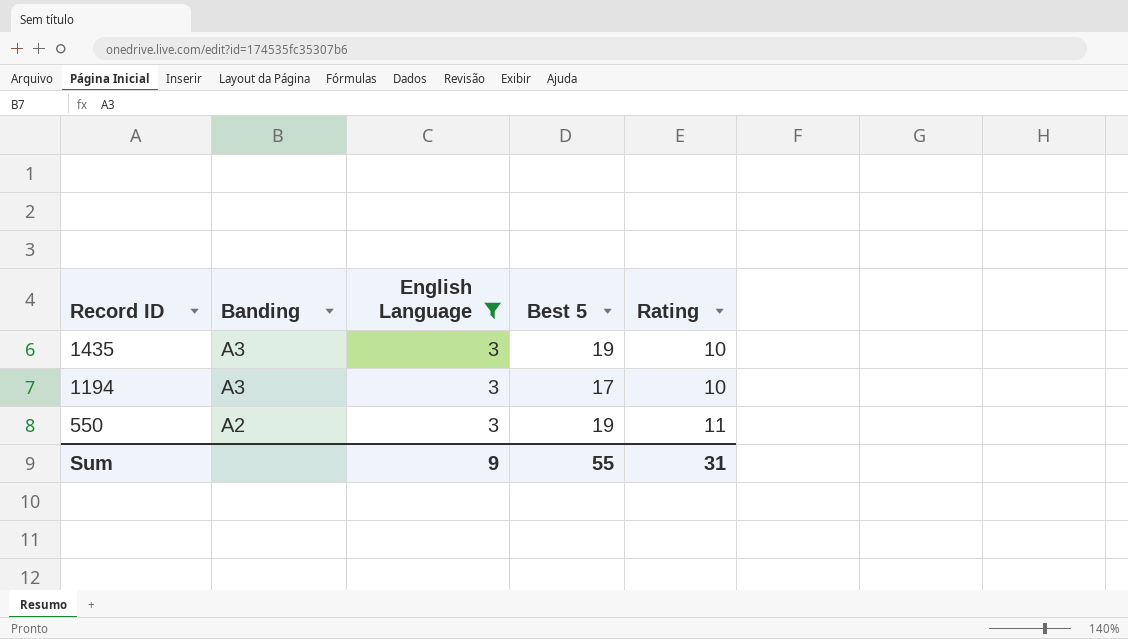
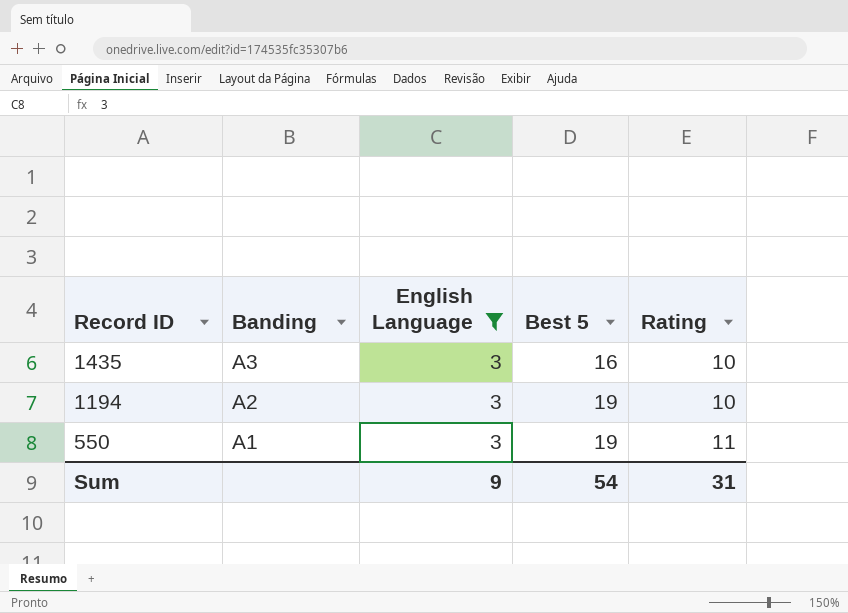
1435 | Best 5: 19 -> 16
1194 | Banding: A3 -> A2
1194 | Best 5: 17 -> 19
550 | Banding: A2 -> A1
Sum | Best 5: 55 -> 54

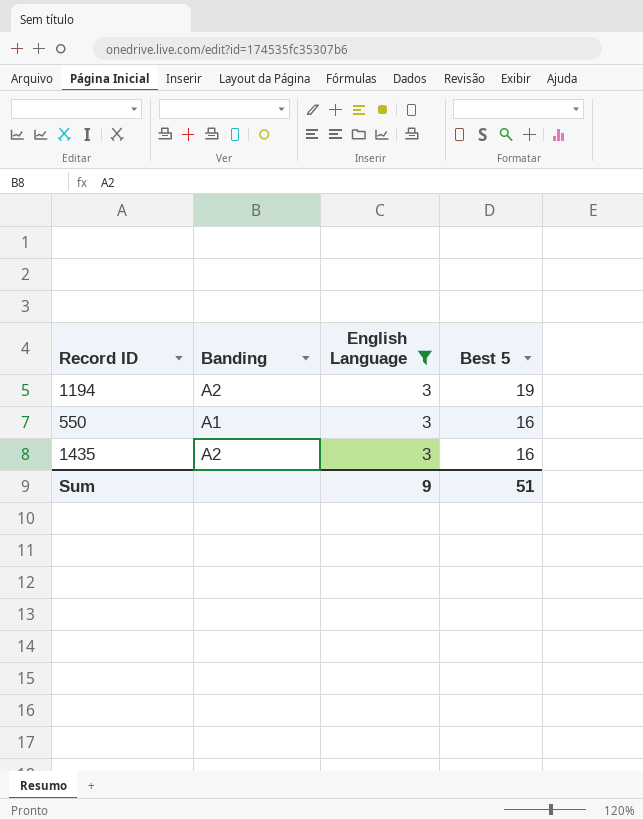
row order: Record ID descending -> Best 5 descending
column Rating | position: 5 -> none
550 | Best 5: 19 -> 16
1435 | Banding: A3 -> A2
Sum | Best 5: 54 -> 51

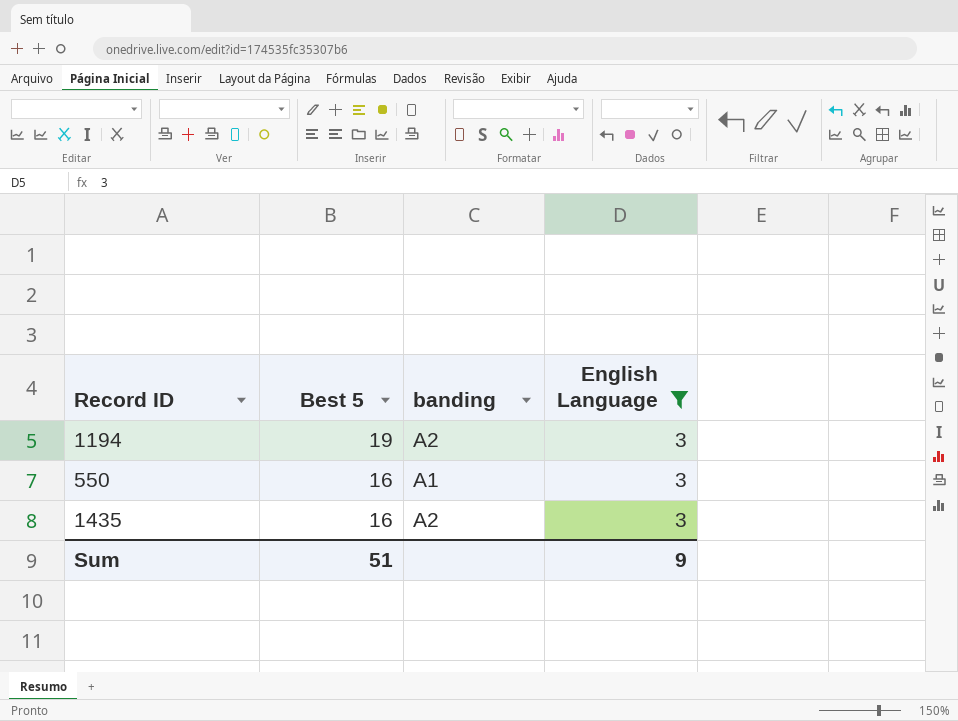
column Best 5 | position: 4 -> 2
column name: Banding -> banding

